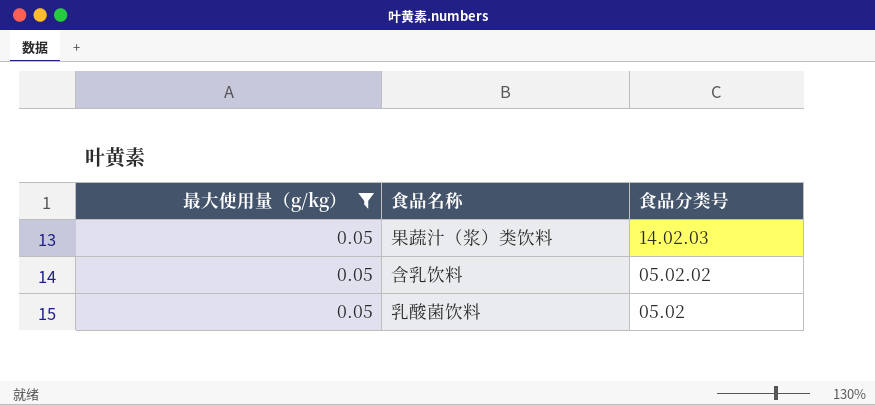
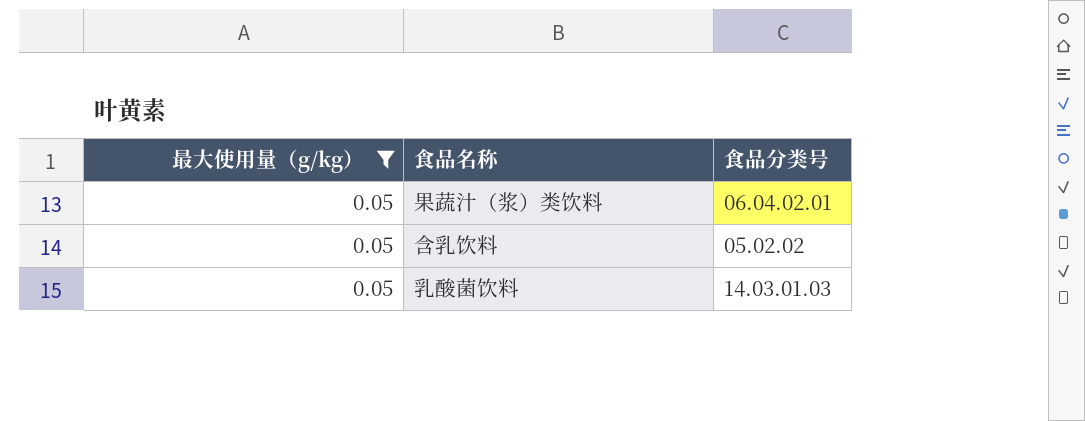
果蔬汁（浆）类饮料 | 食品分类号: 14.02.03 -> 06.04.02.01
乳酸菌饮料 | 食品分类号: 05.02 -> 14.03.01.03

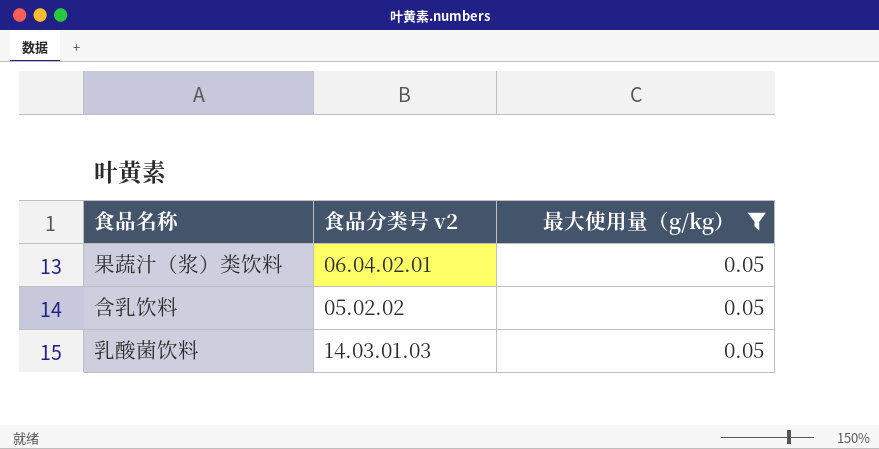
column name: 食品分类号 -> 食品分类号 v2
column 最大使用量（g/kg） | position: 1 -> 3

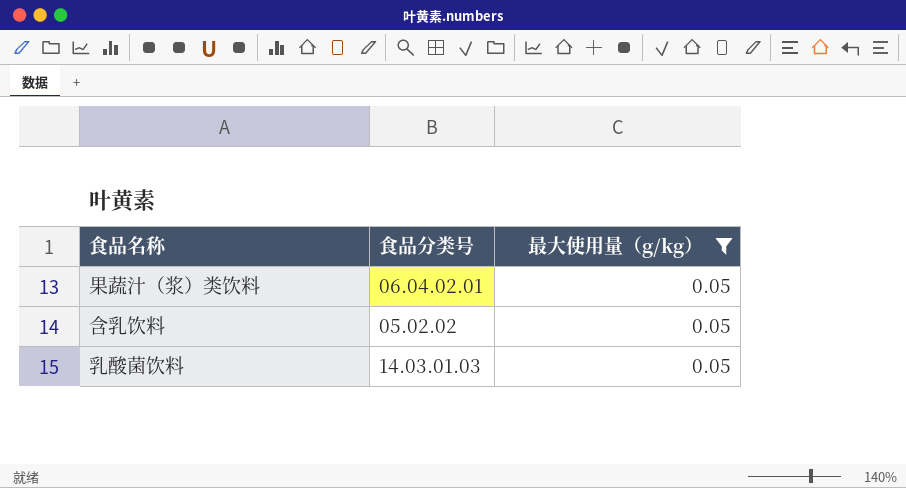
column name: 食品分类号 v2 -> 食品分类号

